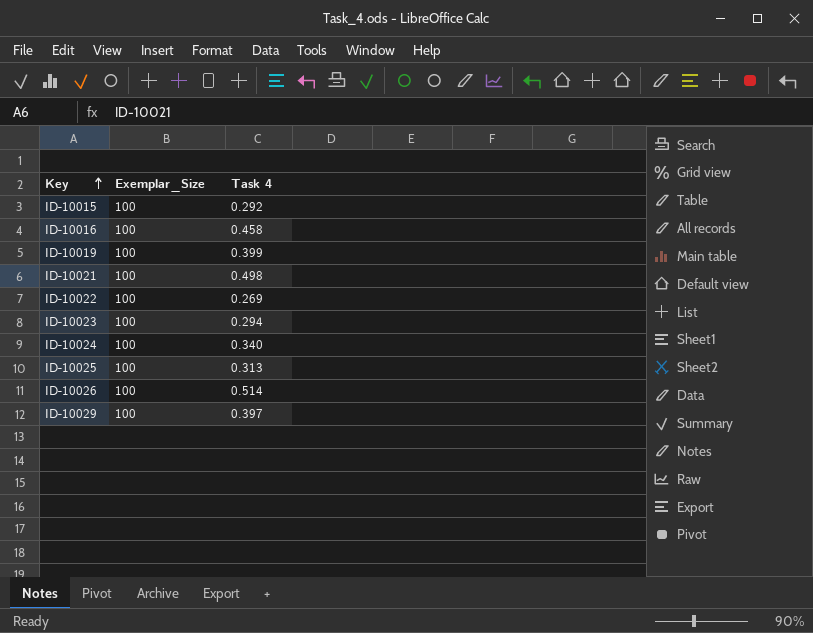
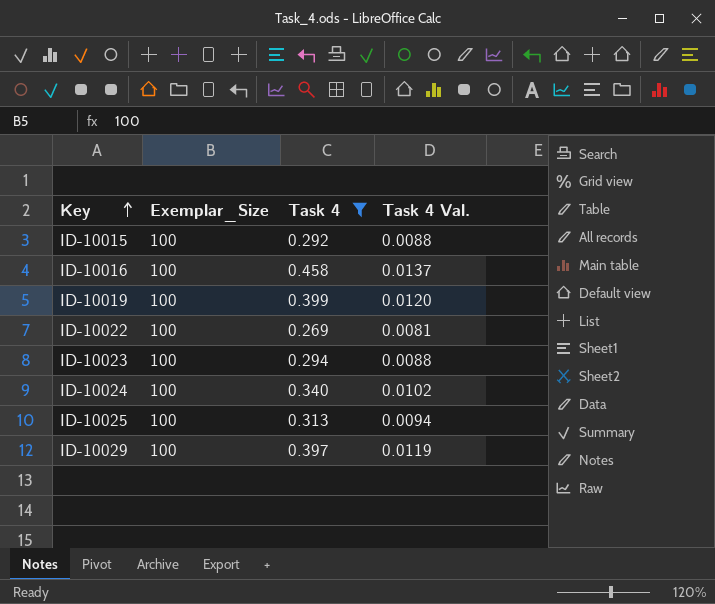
filter: none -> Task 4 <= 0.458
column Task 4 Val. | formula: none -> [Task 4] * 0.03

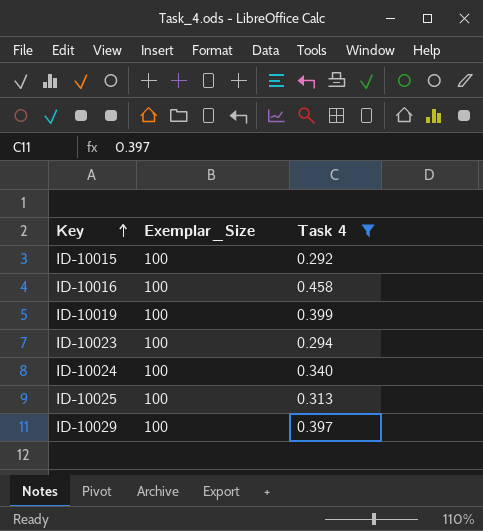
column Task 4 Val. | formula: [Task 4] * 0.03 -> none
row ID-10022: 100 | 0.269 | 0.0081 -> none

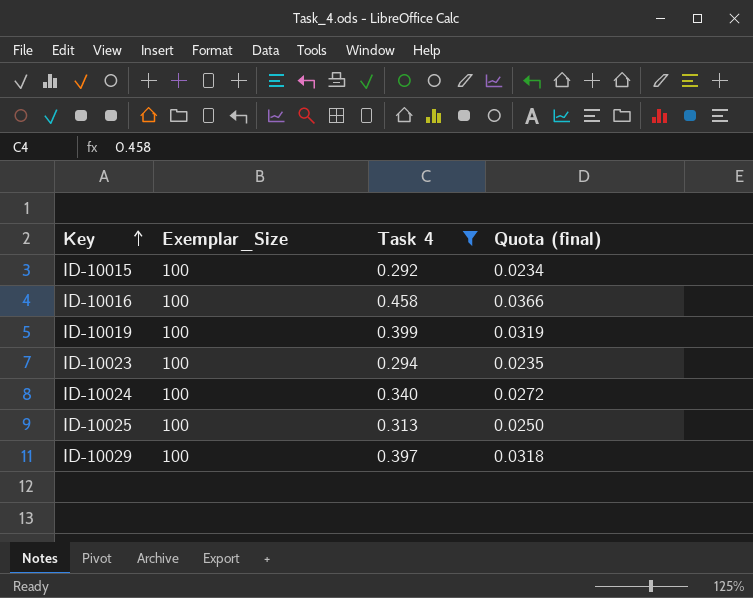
column Quota (final) | formula: none -> [Task 4] * 0.08

